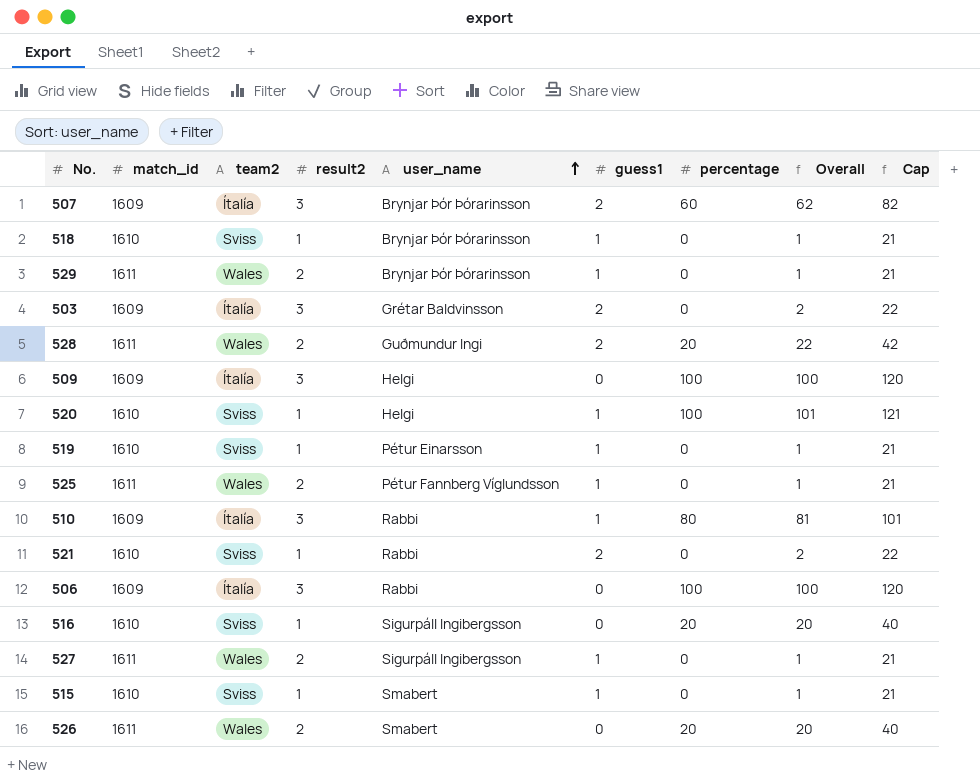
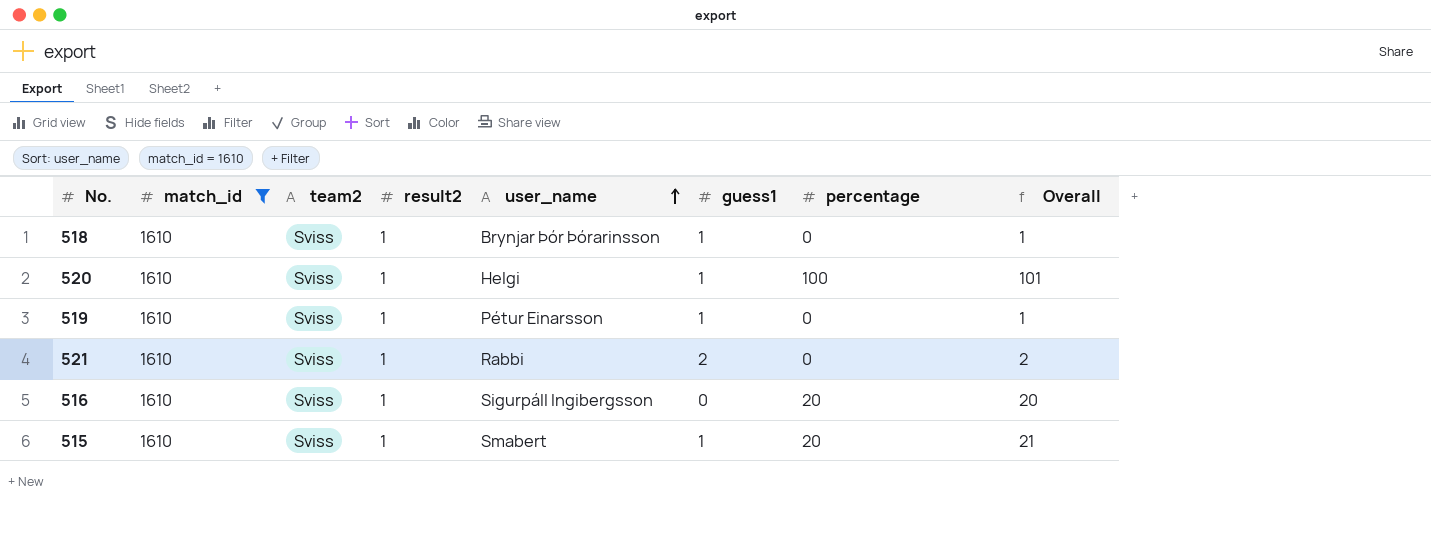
filter: none -> match_id = 1610
column Cap | formula: [Overall] + 20 -> none
515 | percentage: 0 -> 20
515 | Overall: 1 -> 21

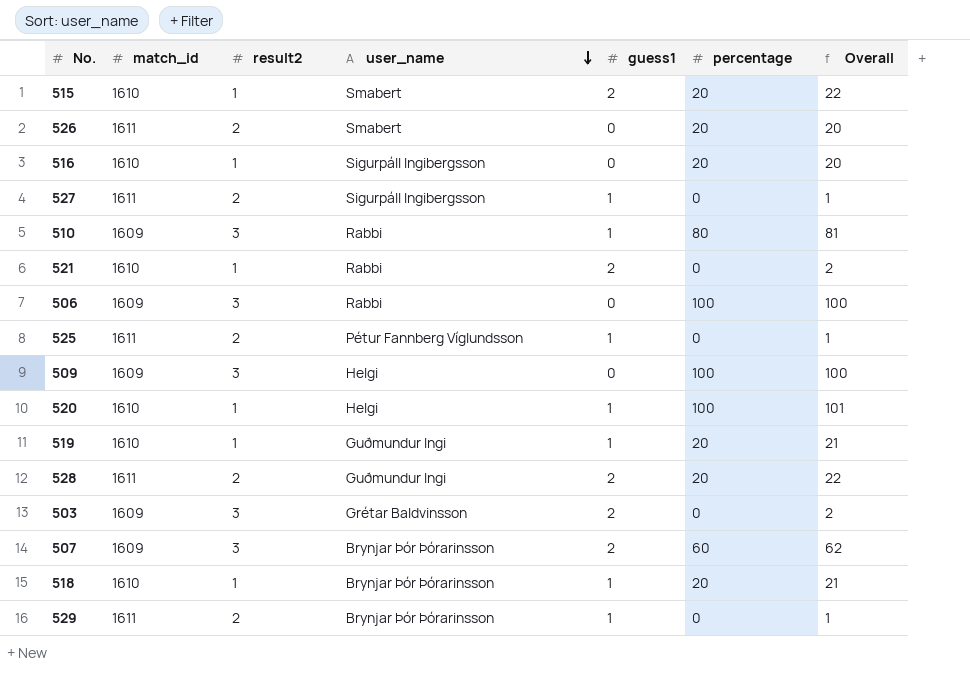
filter: match_id = 1610 -> none
row order: user_name ascending -> user_name descending
column team2 | position: 3 -> none
515 | guess1: 1 -> 2
515 | Overall: 21 -> 22
519 | user_name: Pétur Einarsson -> Guðmundur Ingi
519 | percentage: 0 -> 20
519 | Overall: 1 -> 21
518 | percentage: 0 -> 20
518 | Overall: 1 -> 21

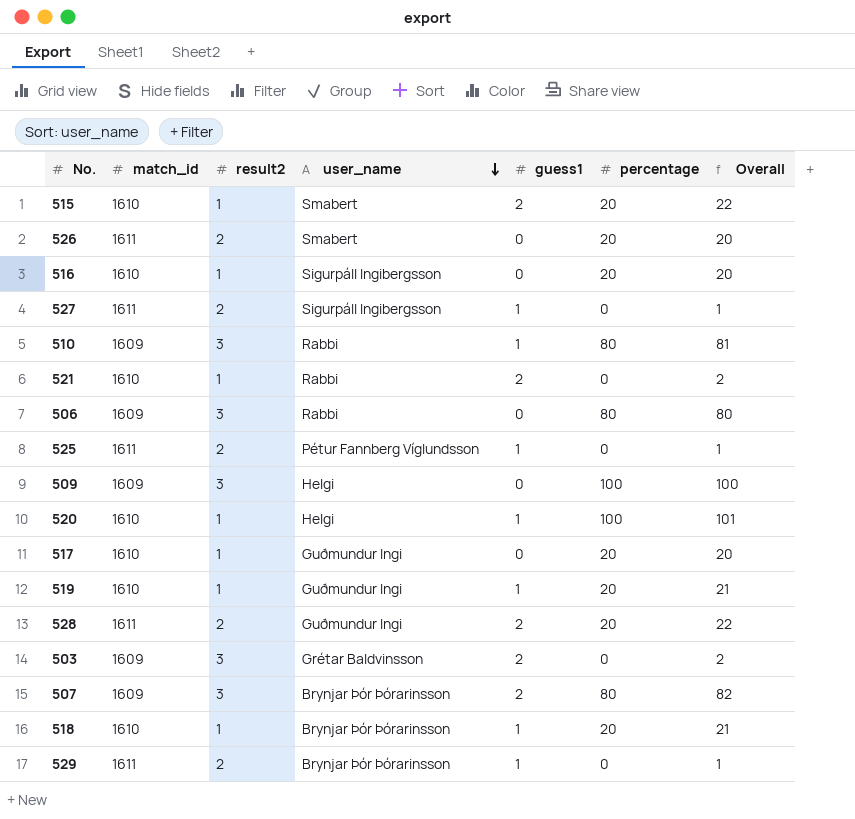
506 | percentage: 100 -> 80
506 | Overall: 100 -> 80
row 517: none -> 1610 | 1 | Guðmundur Ingi | 0 | 20 | 20
507 | percentage: 60 -> 80
507 | Overall: 62 -> 82

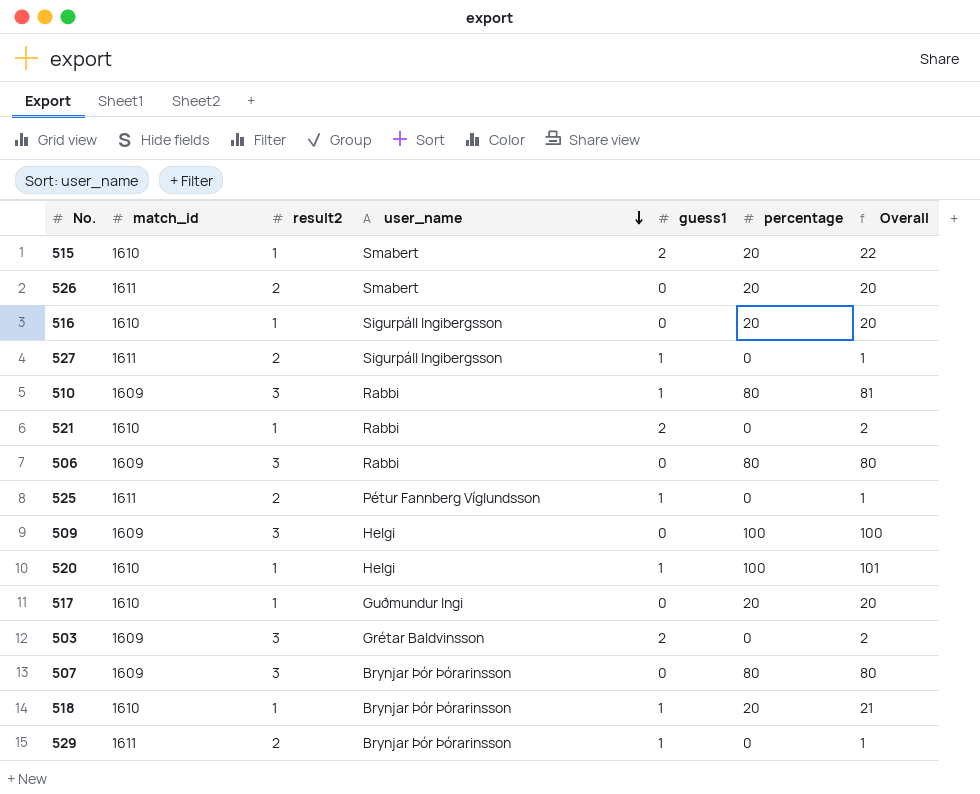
row 519: 1610 | 1 | Guðmundur Ingi | 1 | 20 | 21 -> none
row 528: 1611 | 2 | Guðmundur Ingi | 2 | 20 | 22 -> none
507 | guess1: 2 -> 0
507 | Overall: 82 -> 80

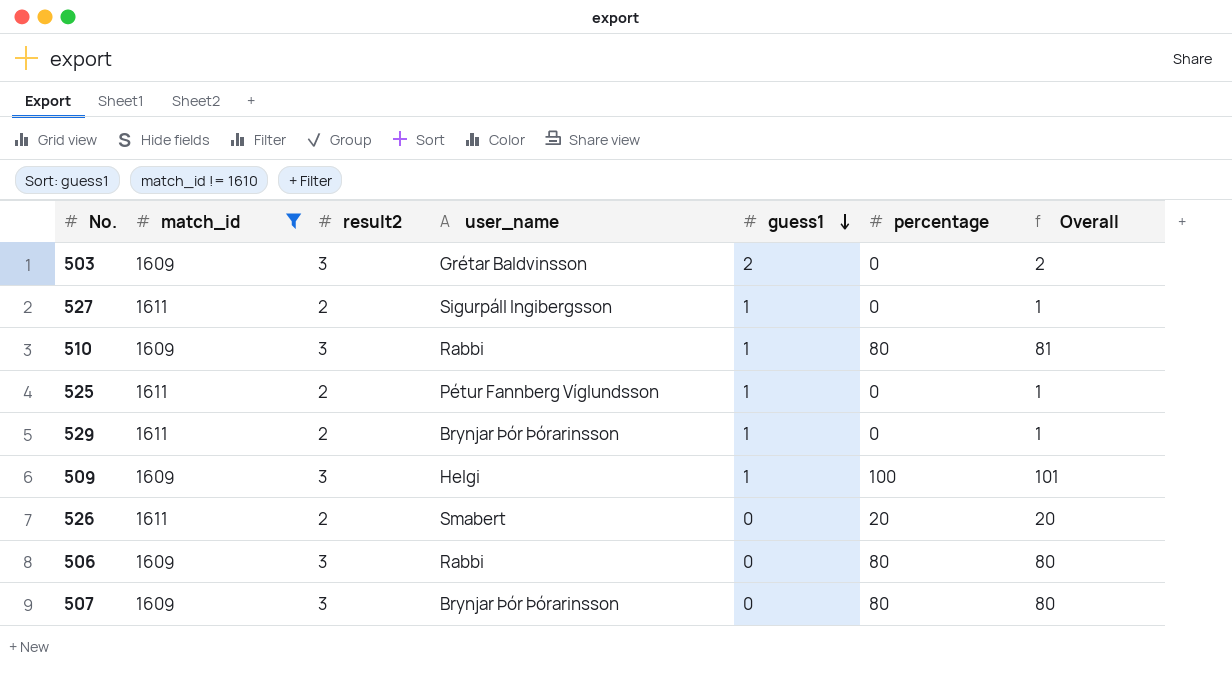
filter: none -> match_id != 1610
row order: user_name descending -> guess1 descending
509 | guess1: 0 -> 1
509 | Overall: 100 -> 101

